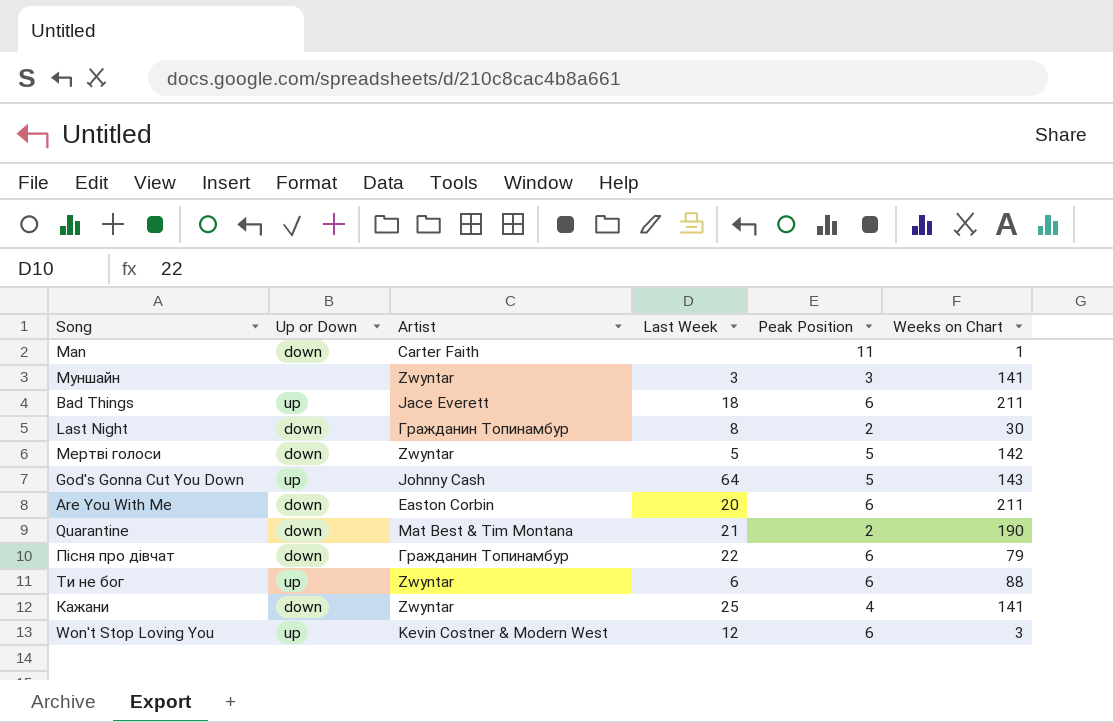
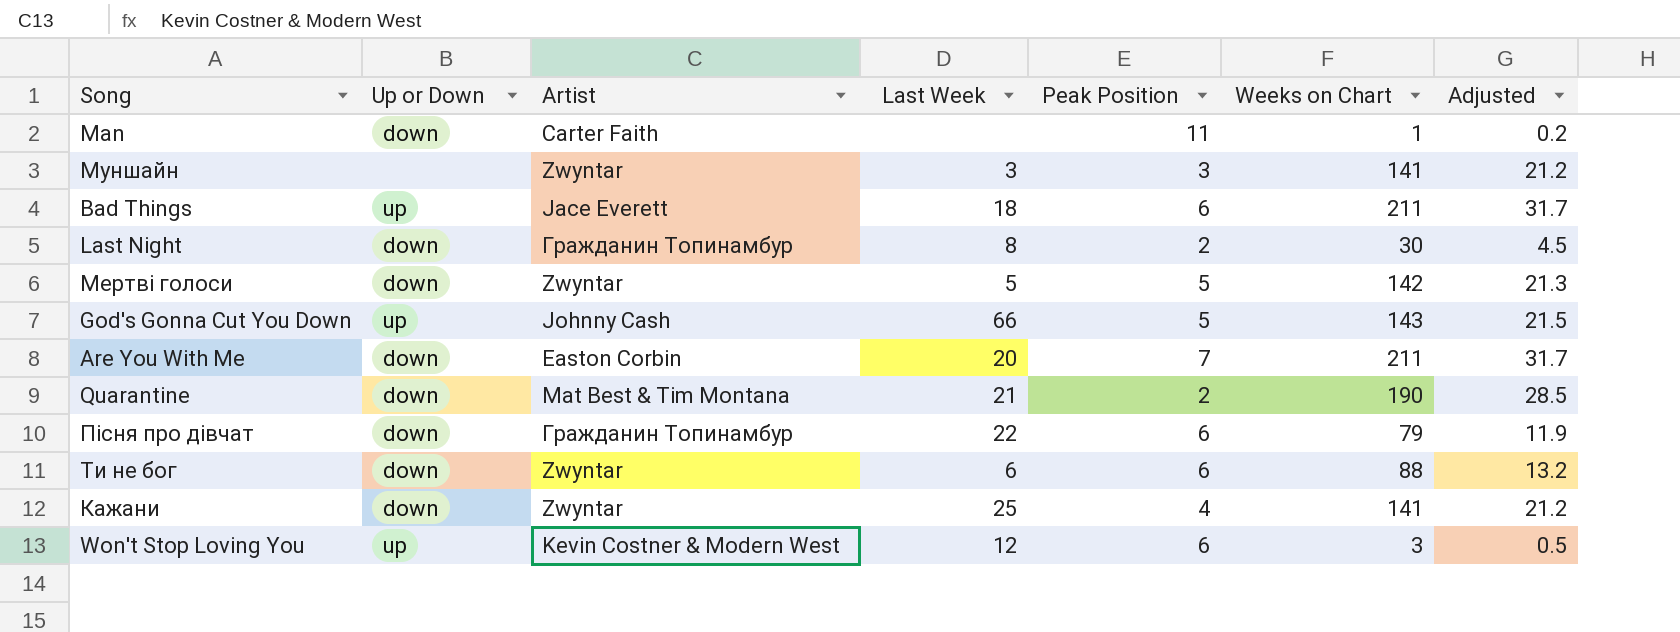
column Adjusted | formula: none -> [Weeks on Chart] * 0.15
God's Gonna Cut You Down | Last Week: 64 -> 66
Are You With Me | Peak Position: 6 -> 7
Ти не бог | Up or Down: up -> down

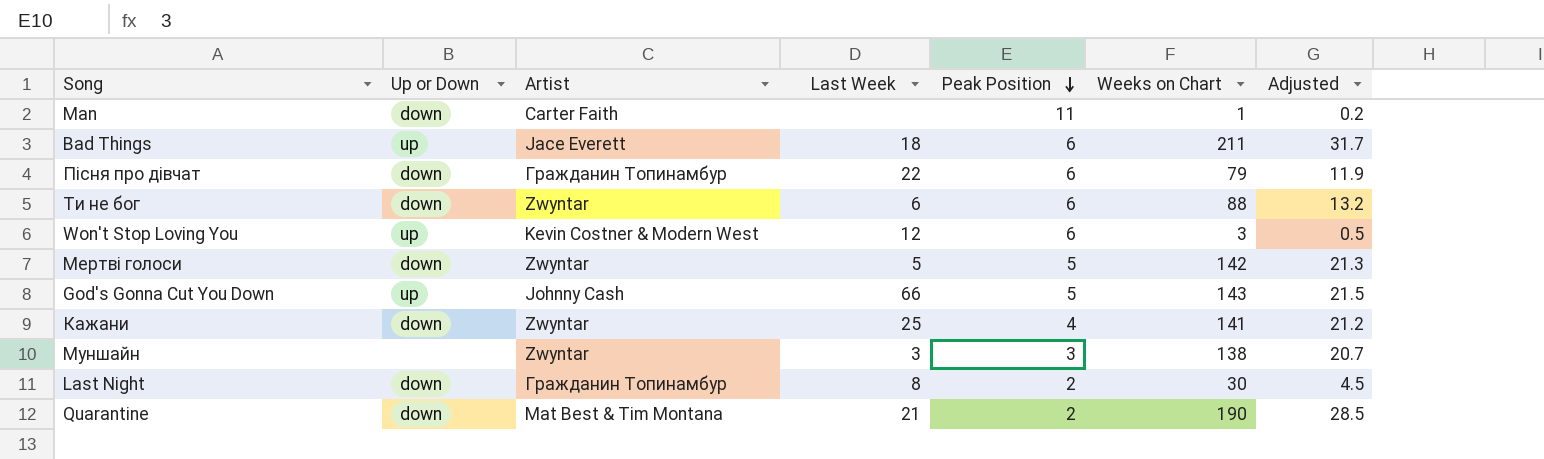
row order: none -> Peak Position descending
row Are You With Me: down | Easton Corbin | 20 | 7 | 211 | 31.7 -> none
Муншайн | Weeks on Chart: 141 -> 138
Муншайн | Adjusted: 21.2 -> 20.7

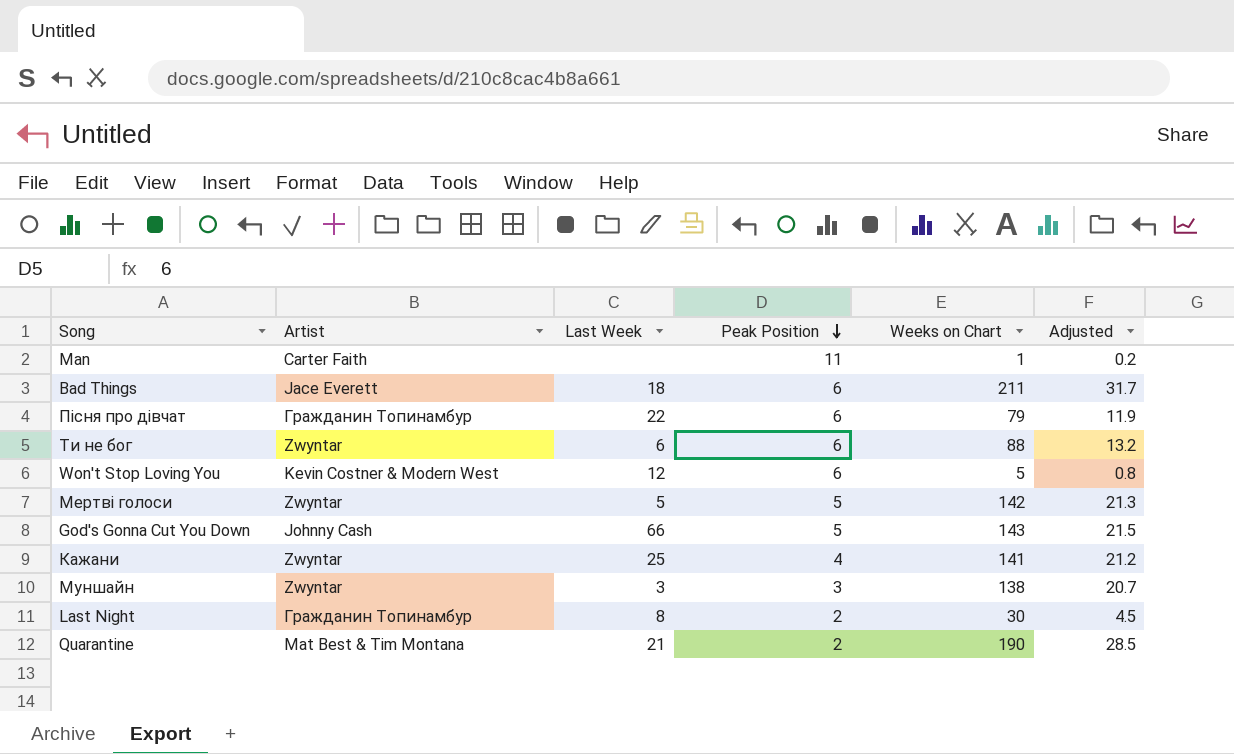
column Up or Down | position: 2 -> none
Won't Stop Loving You | Weeks on Chart: 3 -> 5
Won't Stop Loving You | Adjusted: 0.5 -> 0.8

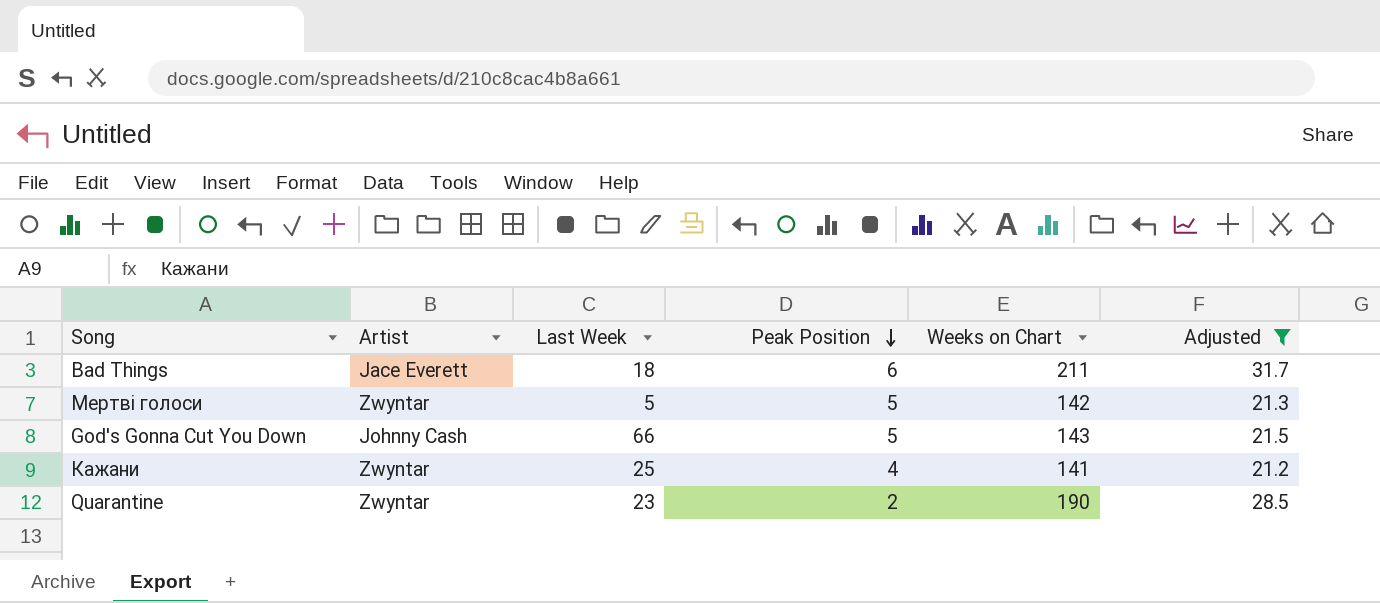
filter: none -> Adjusted >= 21.2
Quarantine | Artist: Mat Best & Tim Montana -> Zwyntar
Quarantine | Last Week: 21 -> 23

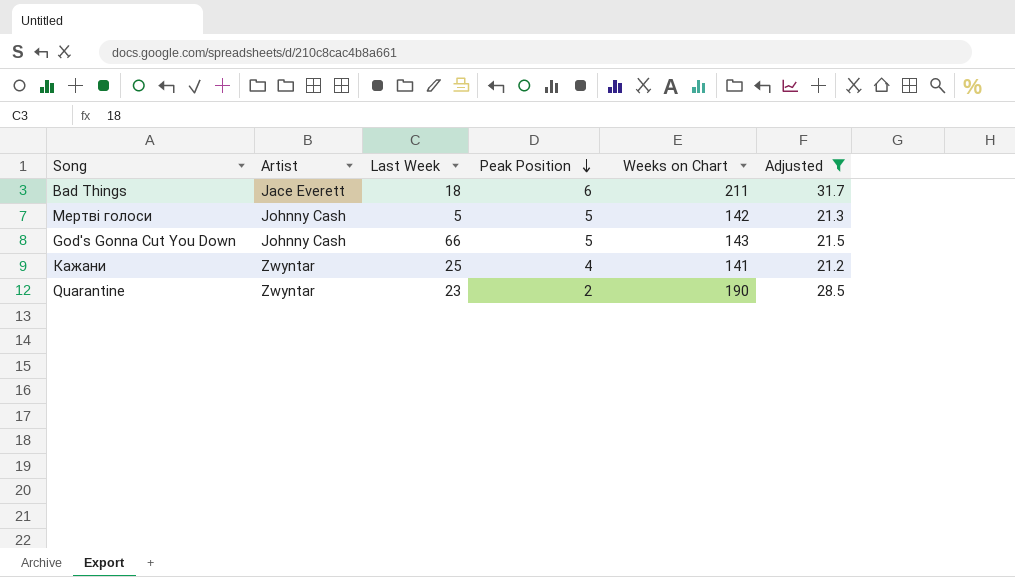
Мертві голоси | Artist: Zwyntar -> Johnny Cash

